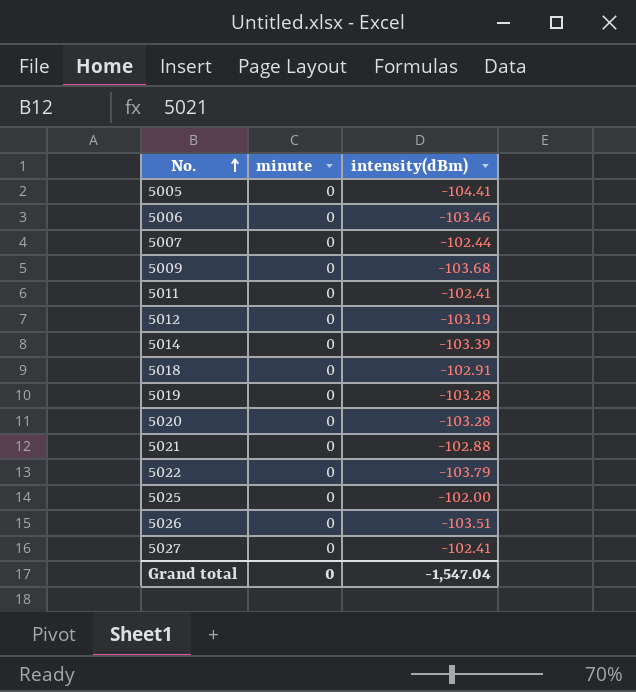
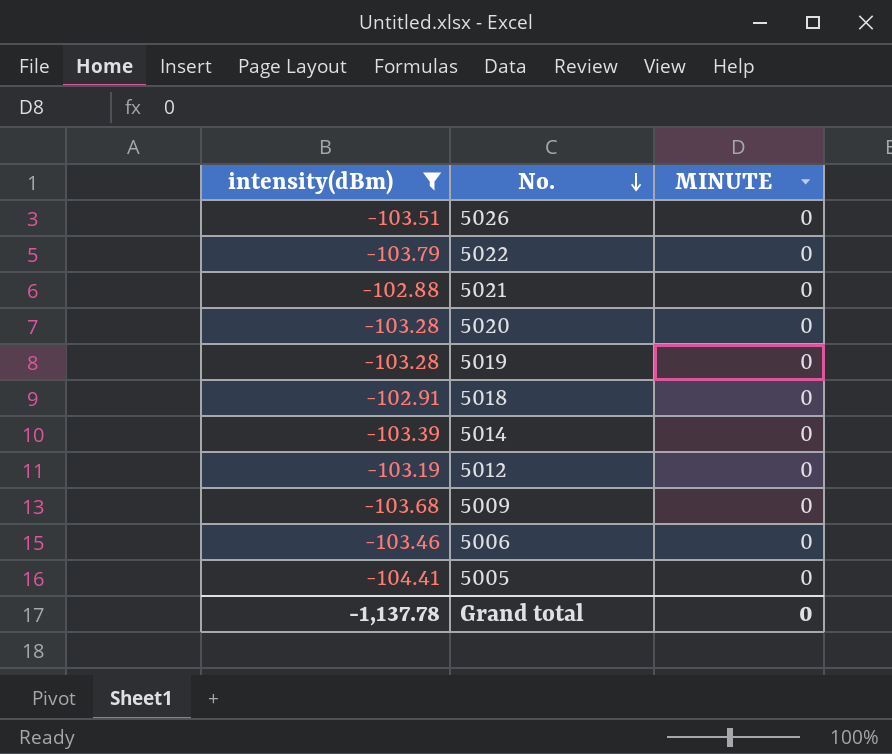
filter: none -> intensity(dBm) <= -102.88
row order: No. ascending -> No. descending
column intensity(dBm) | position: 3 -> 1
column name: minute -> MINUTE
Grand total | intensity(dBm): -1,547.04 -> -1,137.78

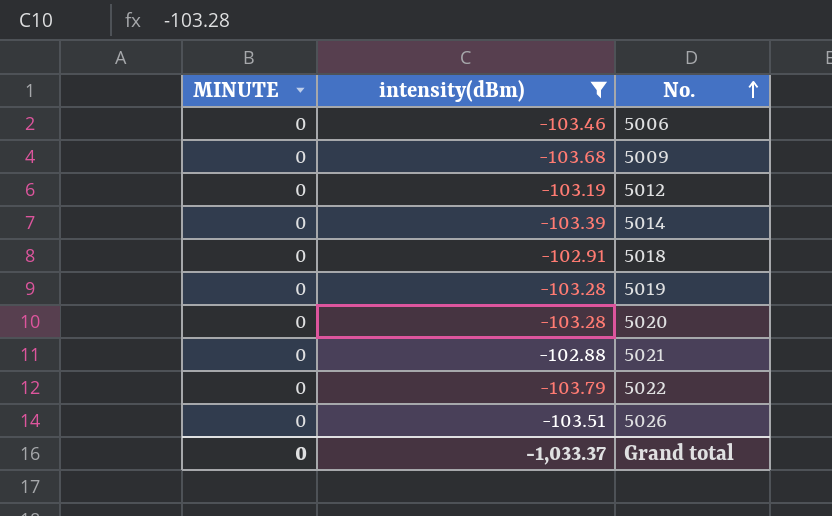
row order: No. descending -> No. ascending
column MINUTE | position: 3 -> 1
row 5005: -104.41 | 0 -> none
Grand total | intensity(dBm): -1,137.78 -> -1,033.37

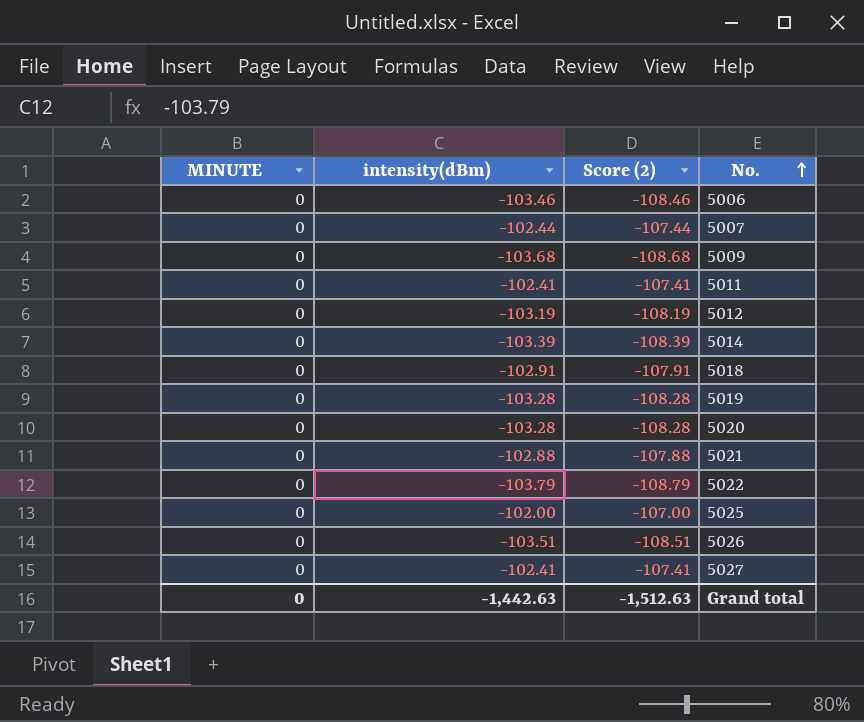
filter: intensity(dBm) <= -102.88 -> none
column Score (2) | formula: none -> [intensity(dBm)] - 5
Grand total | intensity(dBm): -1,033.37 -> -1,442.63

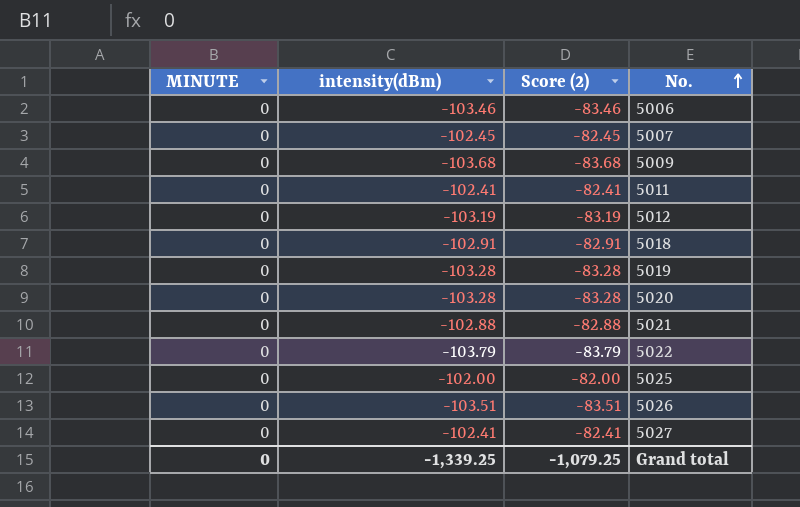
column Score (2) | formula: [intensity(dBm)] - 5 -> [intensity(dBm)] + 20
row 5014: 0 | -103.39 | -108.39 -> none
5007 | intensity(dBm): -102.44 -> -102.45
Grand total | intensity(dBm): -1,442.63 -> -1,339.25
Grand total | Score (2): -1,512.63 -> -1,079.25

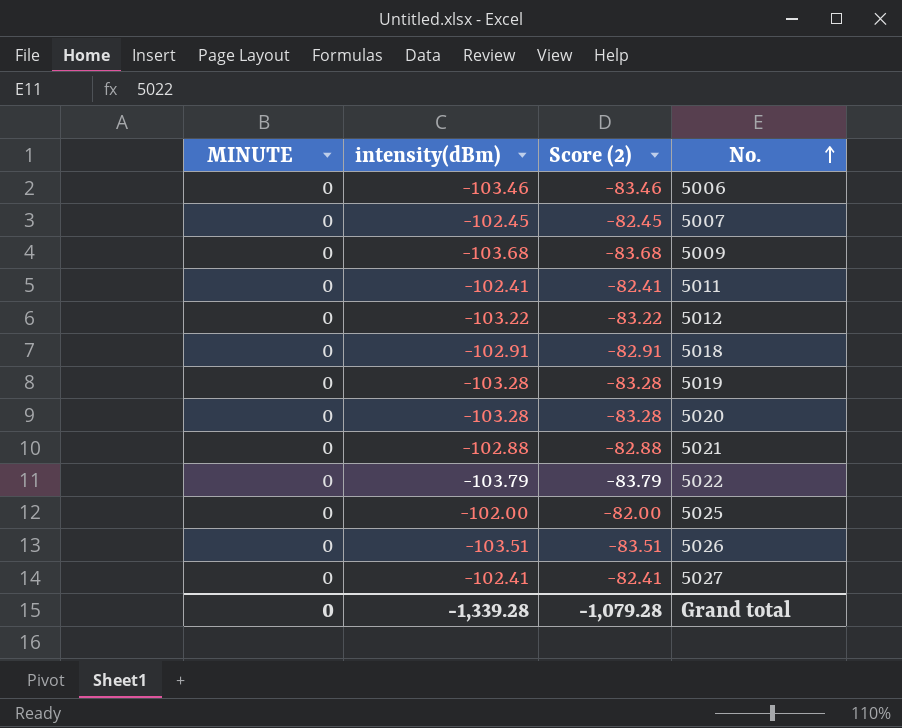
5012 | intensity(dBm): -103.19 -> -103.22
5012 | Score (2): -83.19 -> -83.22
Grand total | intensity(dBm): -1,339.25 -> -1,339.28
Grand total | Score (2): -1,079.25 -> -1,079.28

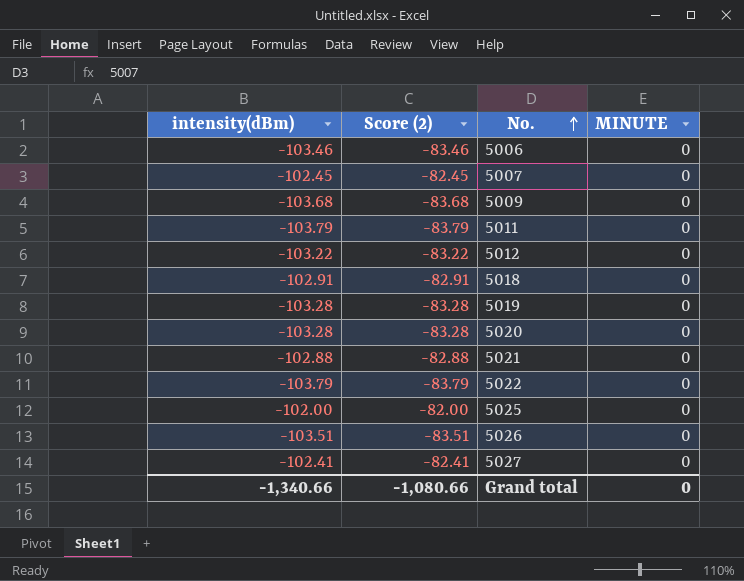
column MINUTE | position: 1 -> 4
5011 | intensity(dBm): -102.41 -> -103.79
5011 | Score (2): -82.41 -> -83.79
Grand total | intensity(dBm): -1,339.28 -> -1,340.66
Grand total | Score (2): -1,079.28 -> -1,080.66

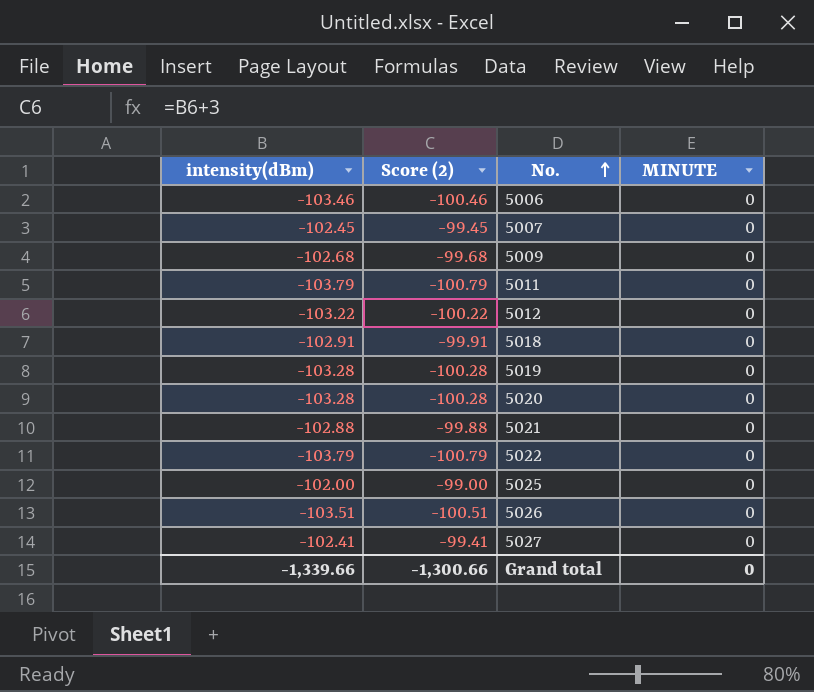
column Score (2) | formula: [intensity(dBm)] + 20 -> [intensity(dBm)] + 3
5009 | intensity(dBm): -103.68 -> -102.68
Grand total | intensity(dBm): -1,340.66 -> -1,339.66
Grand total | Score (2): -1,080.66 -> -1,300.66

